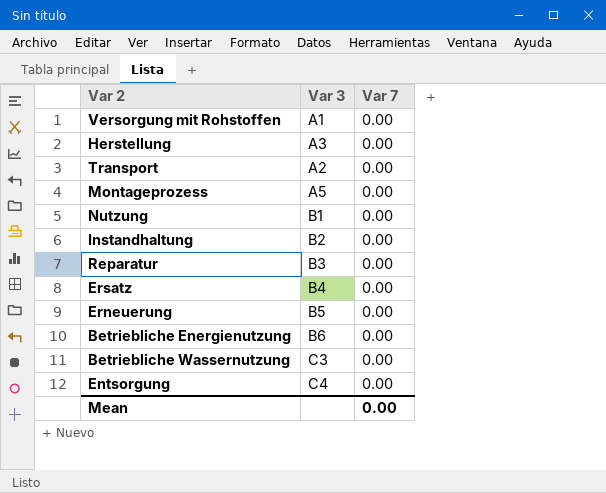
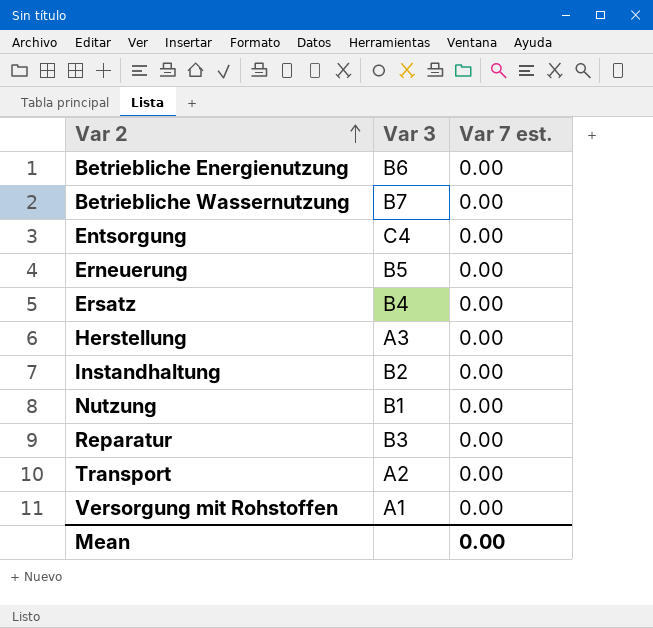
row order: none -> Var 2 ascending
column name: Var 7 -> Var 7 est.
row Montageprozess: A5 | 0.00 -> none
Betriebliche Wassernutzung | Var 3: C3 -> B7

